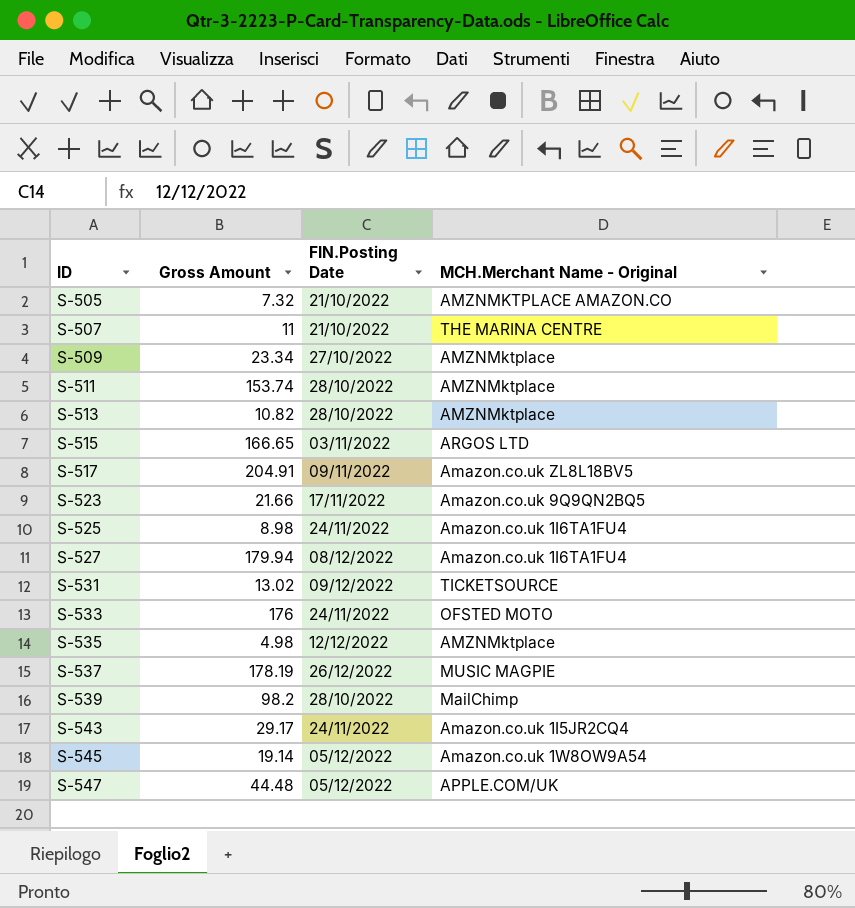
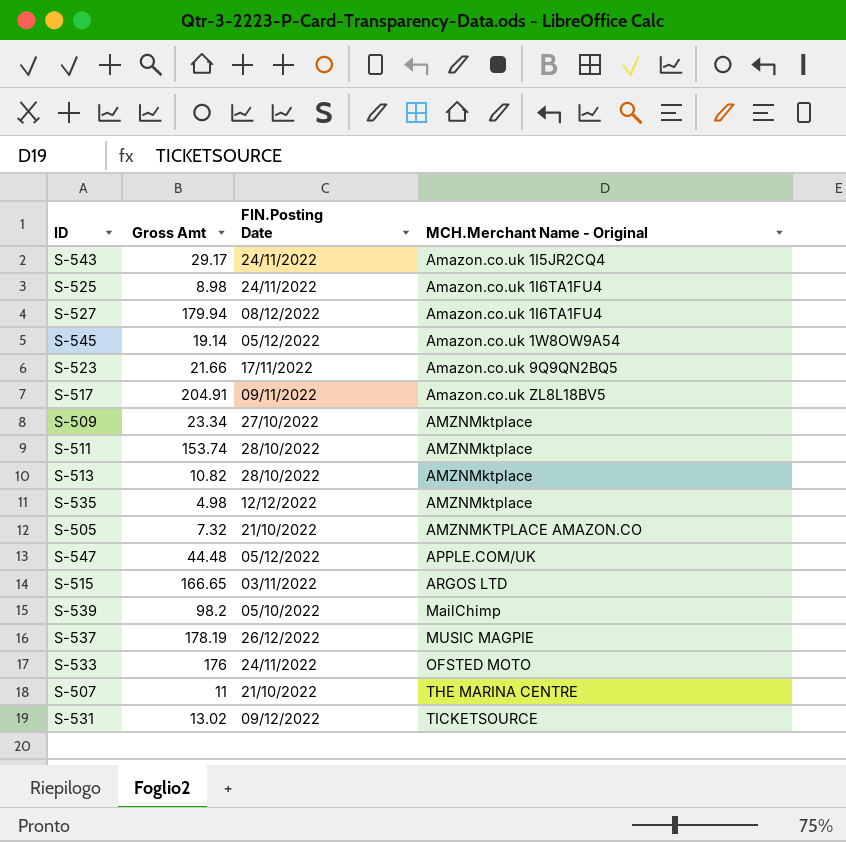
row order: ID ascending -> MCH.Merchant Name - Original ascending
column name: Gross Amount -> Gross Amt
S-539 | FIN.Posting Date: 28/10/2022 -> 05/10/2022

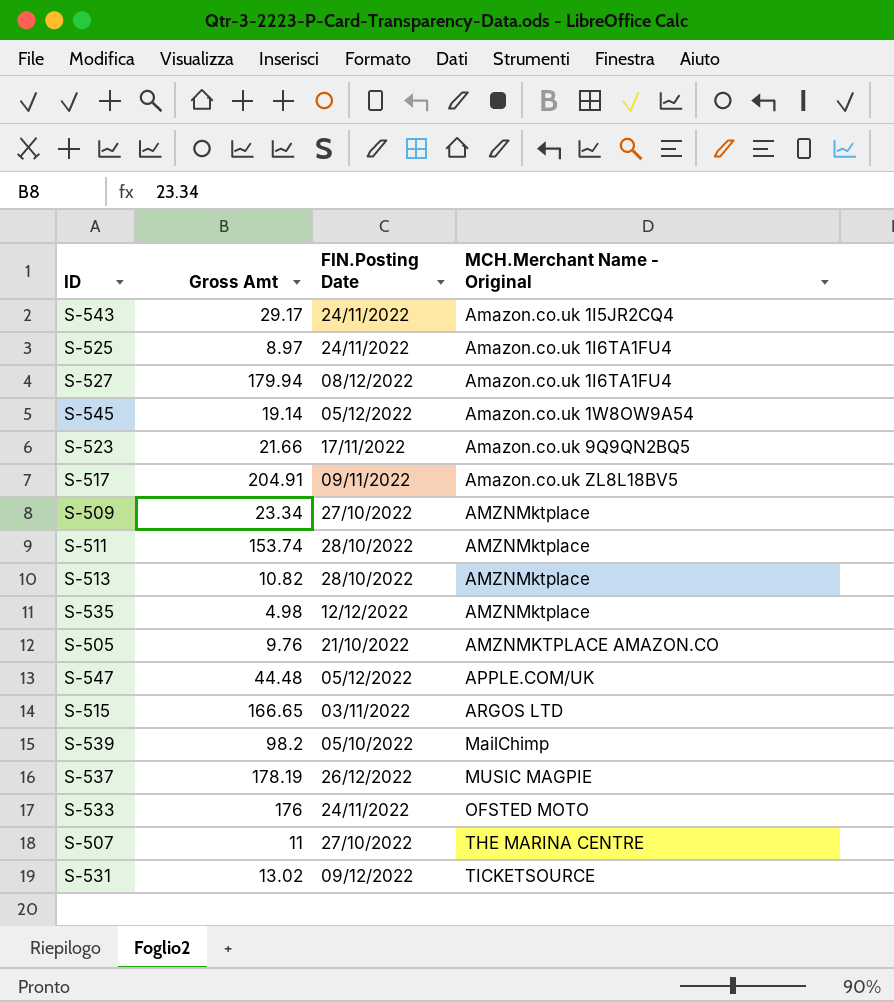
S-525 | Gross Amt: 8.98 -> 8.97
S-505 | Gross Amt: 7.32 -> 9.76
S-507 | FIN.Posting Date: 21/10/2022 -> 27/10/2022

